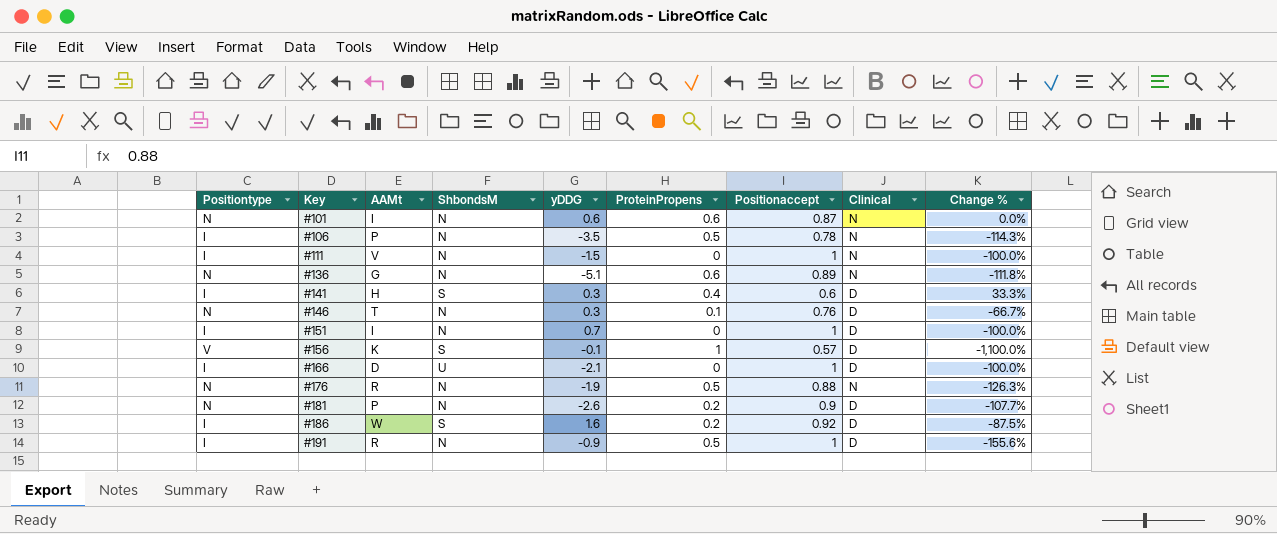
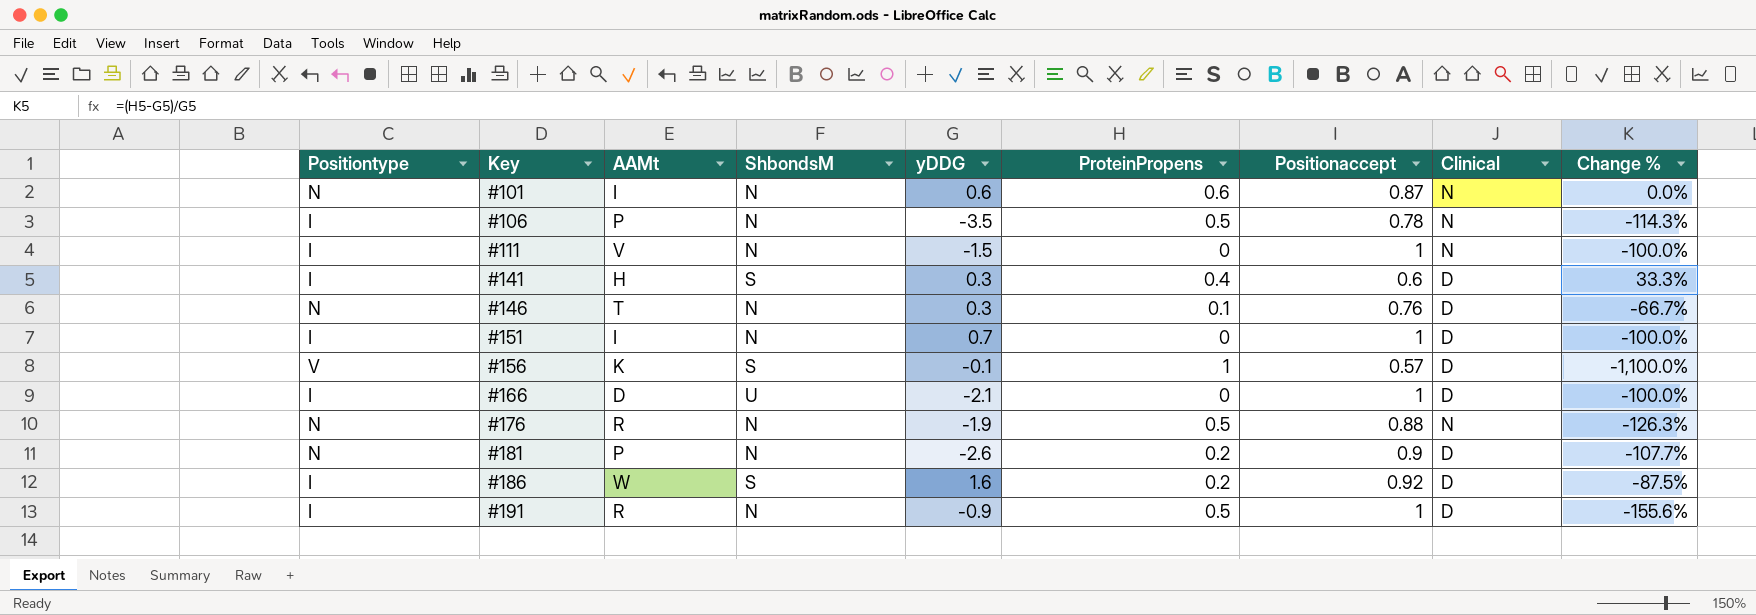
row #136: N | G | N | -5.1 | 0.6 | 0.89 | N | -111.8% -> none

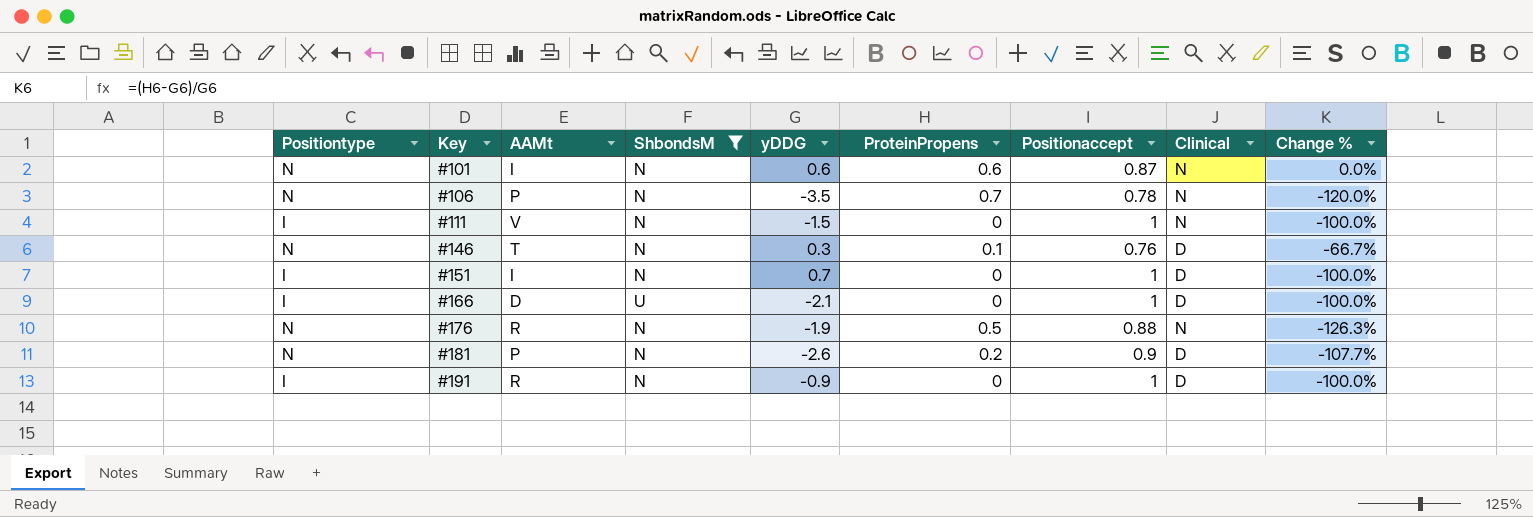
filter: none -> ShbondsM != S
#106 | Positiontype: I -> N
#106 | ProteinPropens: 0.5 -> 0.7
#106 | Change %: -114.3% -> -120.0%
#191 | ProteinPropens: 0.5 -> 0
#191 | Change %: -155.6% -> -100.0%

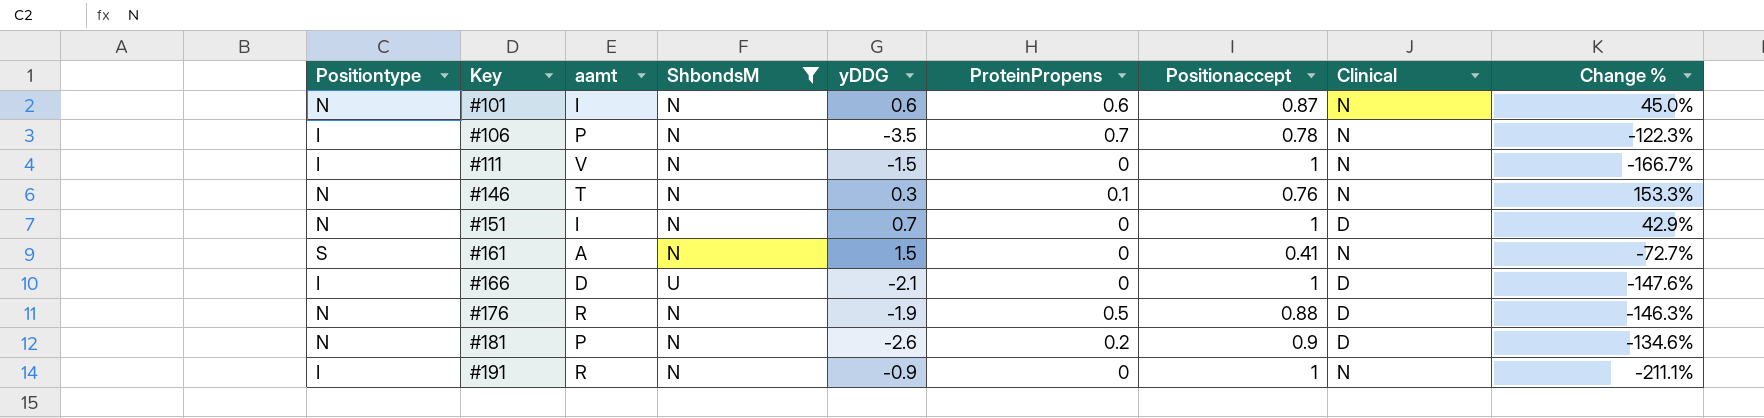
column name: AAMt -> aamt
column Change % | formula: ([ProteinPropens] - [yDDG]) / [yDDG] -> ([Positionaccept] - [yDDG]) / [yDDG]
#106 | Positiontype: N -> I
#146 | Clinical: D -> N
#151 | Positiontype: I -> N
row #161: none -> S | A | N | 1.5 | 0 | 0.41 | N | -72.7%
#176 | Clinical: N -> D
#191 | Clinical: D -> N

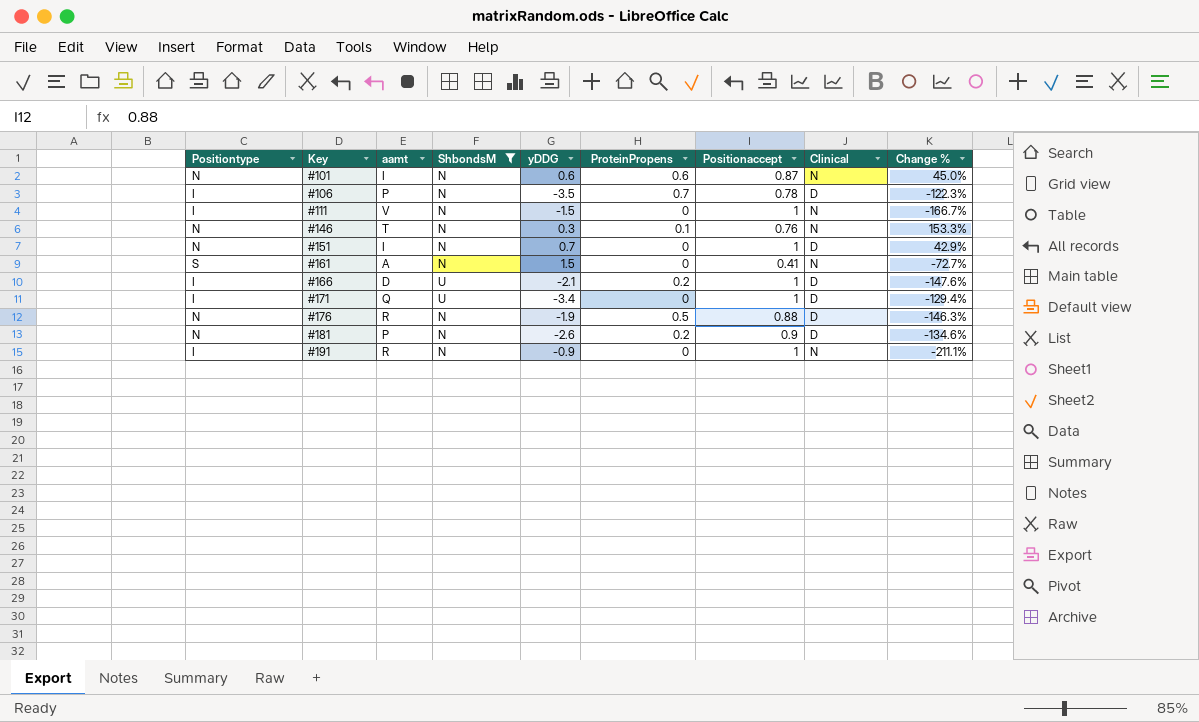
#106 | Clinical: N -> D
#166 | ProteinPropens: 0 -> 0.2
row #171: none -> I | Q | U | -3.4 | 0 | 1 | D | -129.4%

